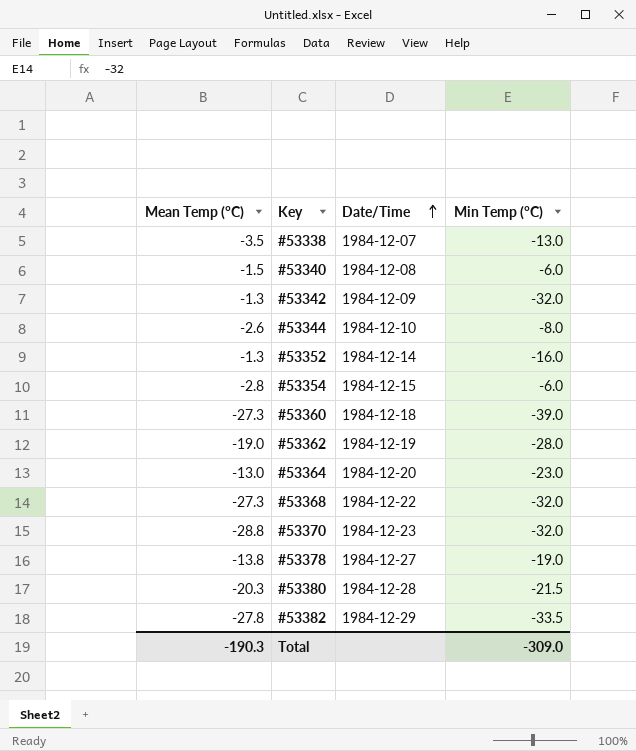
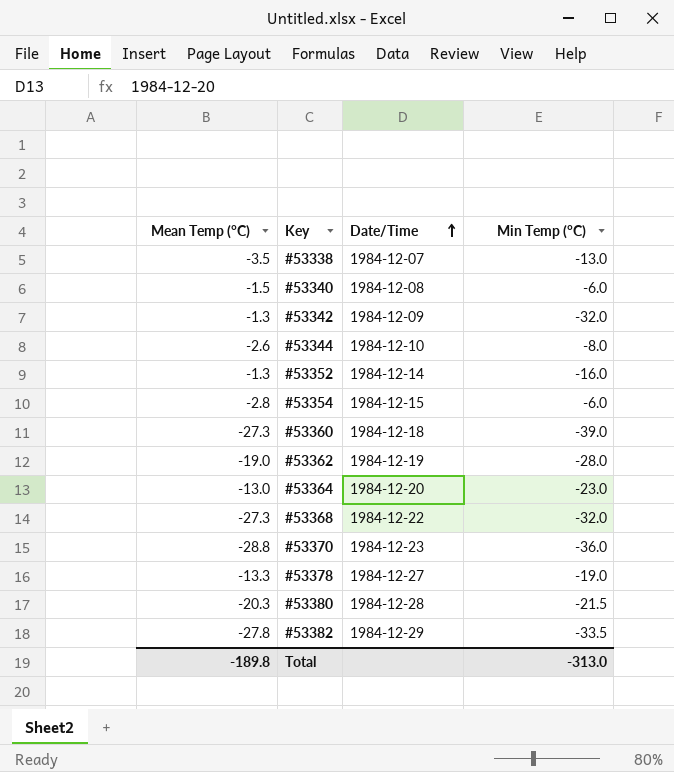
#53370 | Min Temp (°C): -32.0 -> -36.0
#53378 | Mean Temp (°C): -13.8 -> -13.3
Total | Mean Temp (°C): -190.3 -> -189.8
Total | Min Temp (°C): -309.0 -> -313.0

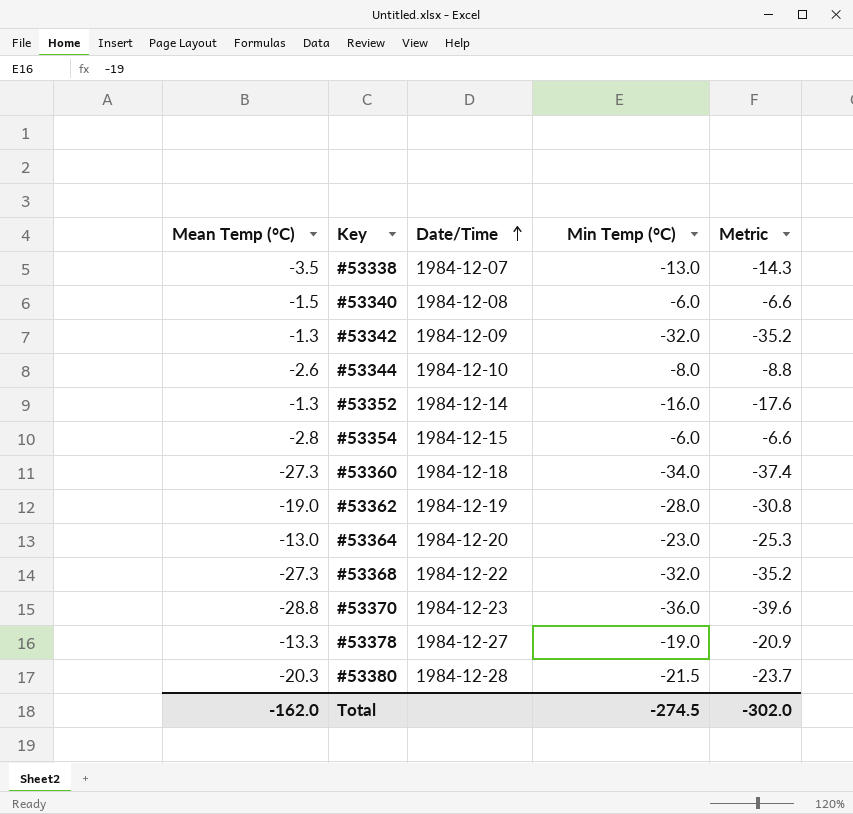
column Metric | formula: none -> [Min Temp (°C)] * 1.1
row #53382: -27.8 | 1984-12-29 | -33.5 -> none
#53360 | Min Temp (°C): -39.0 -> -34.0
Total | Mean Temp (°C): -189.8 -> -162.0
Total | Min Temp (°C): -313.0 -> -274.5

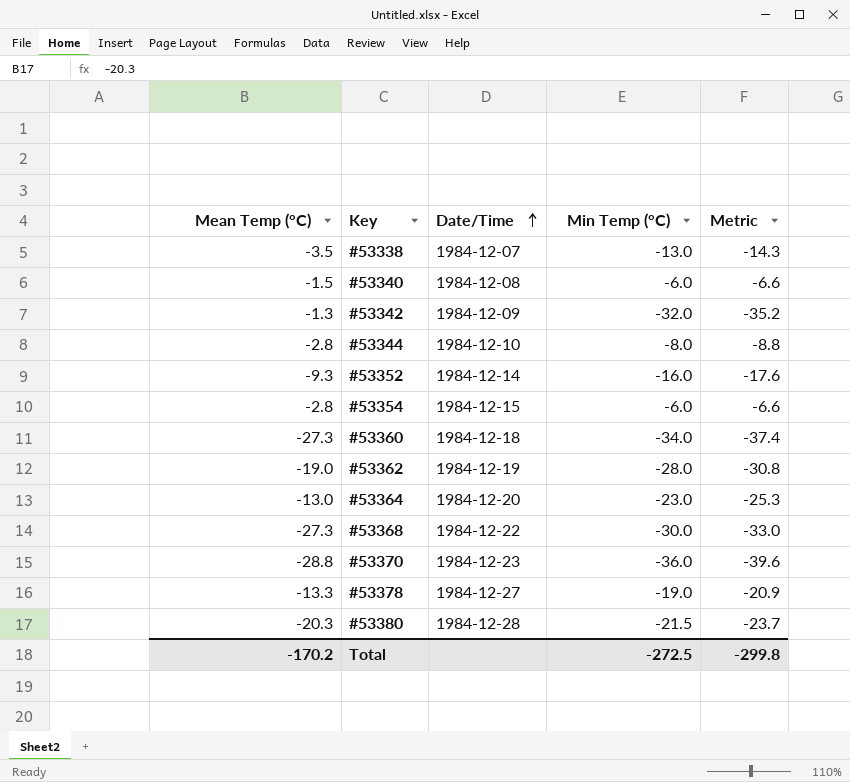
#53344 | Mean Temp (°C): -2.6 -> -2.8
#53352 | Mean Temp (°C): -1.3 -> -9.3
#53368 | Min Temp (°C): -32.0 -> -30.0
#53368 | Metric: -35.2 -> -33.0
Total | Mean Temp (°C): -162.0 -> -170.2
Total | Min Temp (°C): -274.5 -> -272.5
Total | Metric: -302.0 -> -299.8

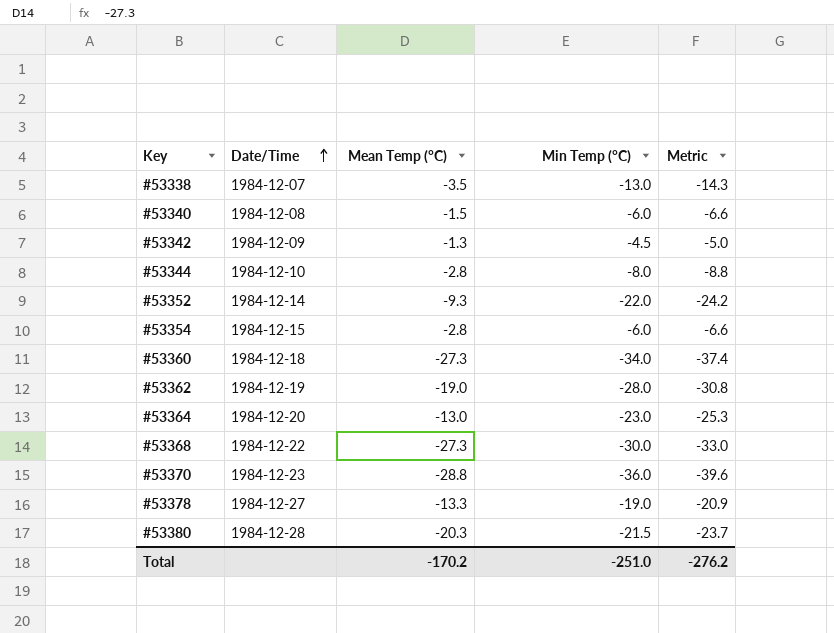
column Mean Temp (°C) | position: 1 -> 3
#53342 | Min Temp (°C): -32.0 -> -4.5
#53342 | Metric: -35.2 -> -5.0
#53352 | Min Temp (°C): -16.0 -> -22.0
#53352 | Metric: -17.6 -> -24.2
Total | Min Temp (°C): -272.5 -> -251.0
Total | Metric: -299.8 -> -276.2

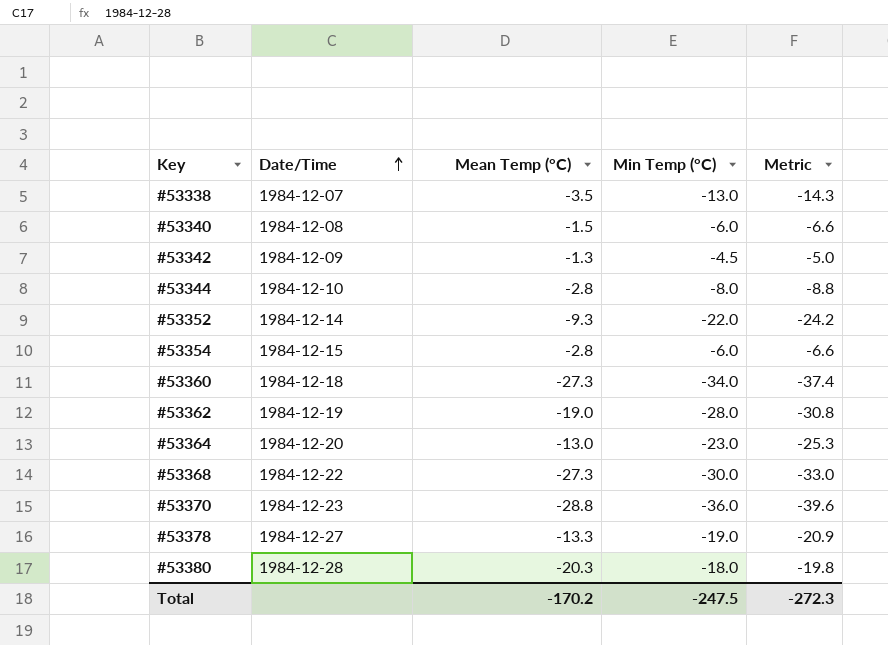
#53380 | Min Temp (°C): -21.5 -> -18.0
#53380 | Metric: -23.7 -> -19.8
Total | Min Temp (°C): -251.0 -> -247.5
Total | Metric: -276.2 -> -272.3

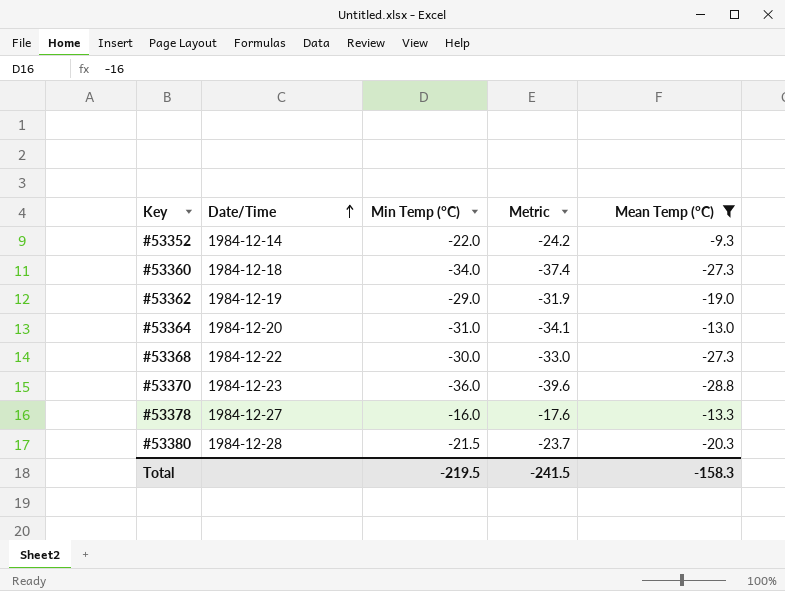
filter: none -> Mean Temp (°C) <= -9.3
column Mean Temp (°C) | position: 3 -> 5
#53362 | Min Temp (°C): -28.0 -> -29.0
#53362 | Metric: -30.8 -> -31.9
#53364 | Min Temp (°C): -23.0 -> -31.0
#53364 | Metric: -25.3 -> -34.1
#53378 | Min Temp (°C): -19.0 -> -16.0
#53378 | Metric: -20.9 -> -17.6
#53380 | Min Temp (°C): -18.0 -> -21.5
#53380 | Metric: -19.8 -> -23.7
Total | Min Temp (°C): -247.5 -> -219.5
Total | Metric: -272.3 -> -241.5
Total | Mean Temp (°C): -170.2 -> -158.3

